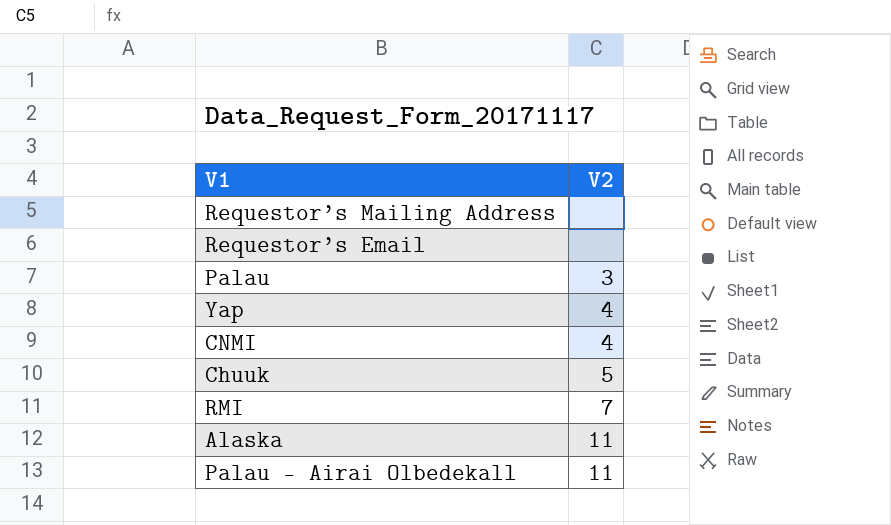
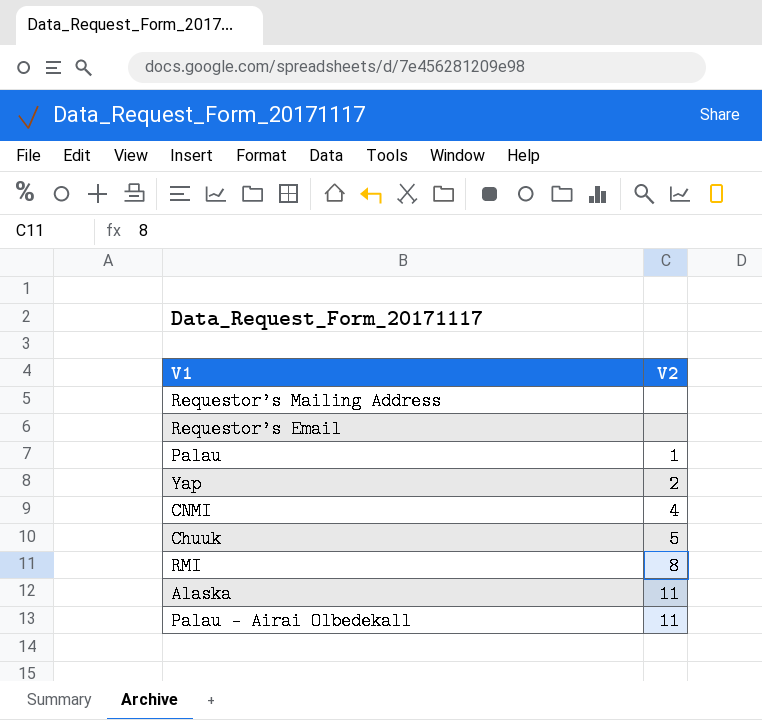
Palau | V2: 3 -> 1
Yap | V2: 4 -> 2
RMI | V2: 7 -> 8

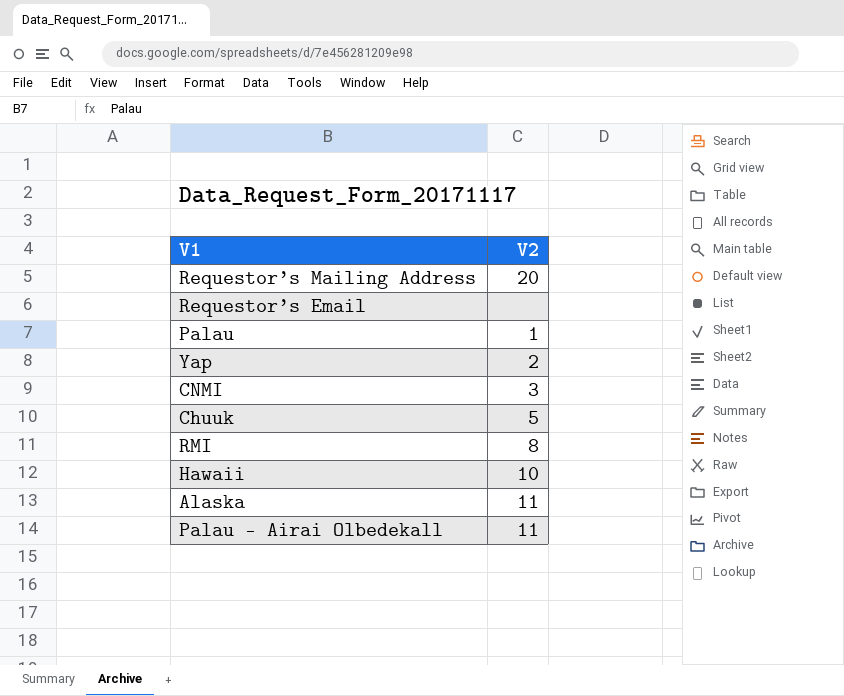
Requestor’s Mailing Address | V2: none -> 20
CNMI | V2: 4 -> 3
row Hawaii: none -> 10

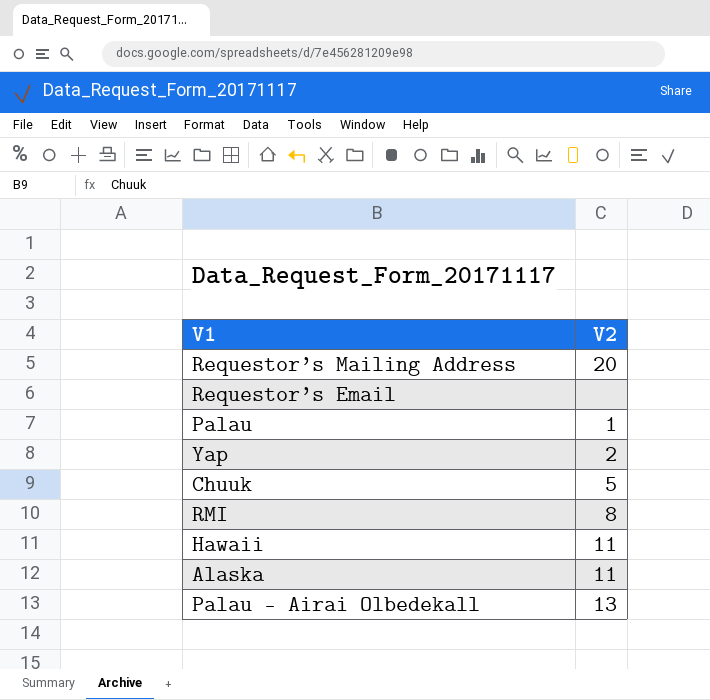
row CNMI: 3 -> none
Hawaii | V2: 10 -> 11
Palau - Airai Olbedekall | V2: 11 -> 13

